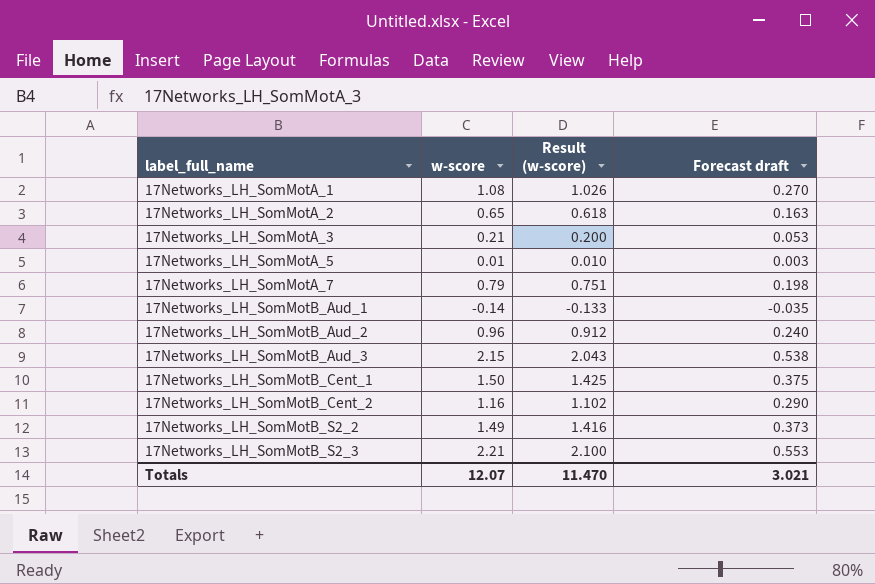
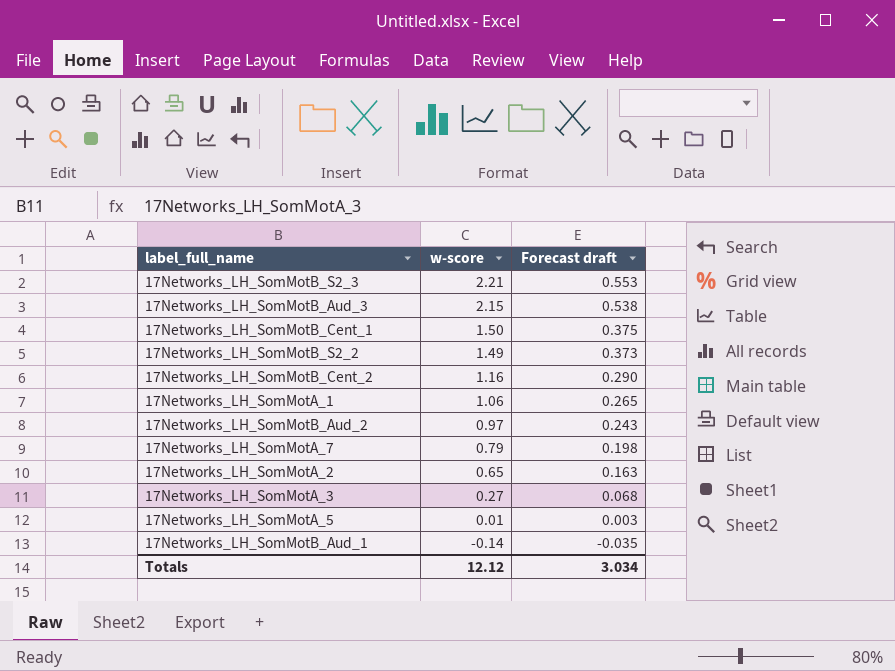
row order: label_full_name ascending -> w-score descending
column Result (w-score) | formula: [w-score] * 0.95 -> none
17Networks_LH_SomMotA_1 | w-score: 1.08 -> 1.06
17Networks_LH_SomMotA_1 | Forecast draft: 0.270 -> 0.265
17Networks_LH_SomMotB_Aud_2 | w-score: 0.96 -> 0.97
17Networks_LH_SomMotB_Aud_2 | Forecast draft: 0.240 -> 0.243
17Networks_LH_SomMotA_3 | w-score: 0.21 -> 0.27
17Networks_LH_SomMotA_3 | Forecast draft: 0.053 -> 0.068
Totals | w-score: 12.07 -> 12.12
Totals | Forecast draft: 3.021 -> 3.034

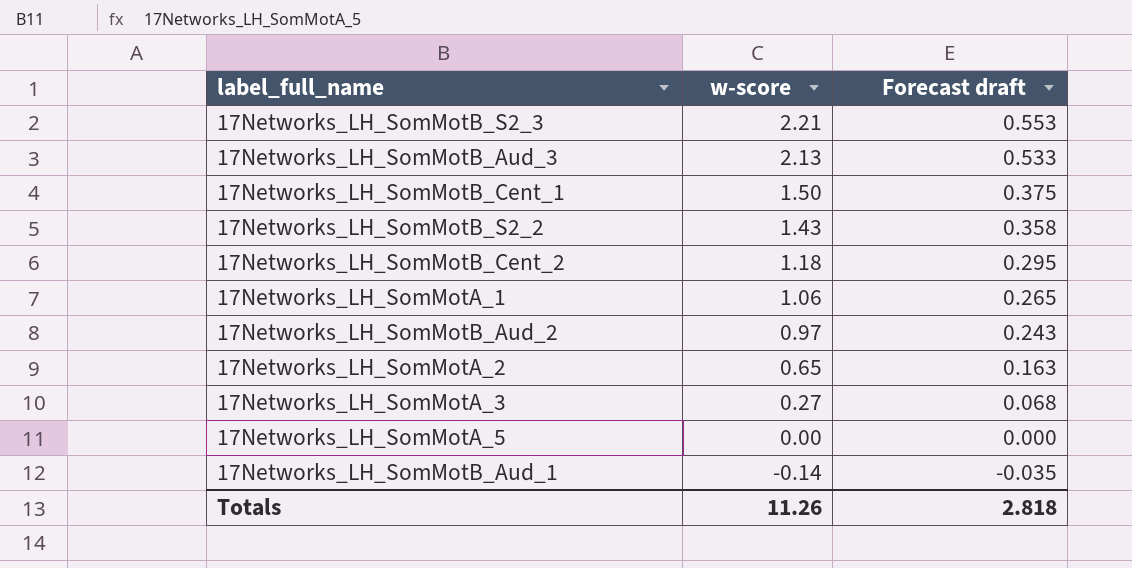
row 17Networks_LH_SomMotA_7: 0.79 | 0.198 -> none
17Networks_LH_SomMotB_Aud_3 | w-score: 2.15 -> 2.13
17Networks_LH_SomMotB_Aud_3 | Forecast draft: 0.538 -> 0.533
17Networks_LH_SomMotB_S2_2 | w-score: 1.49 -> 1.43
17Networks_LH_SomMotB_S2_2 | Forecast draft: 0.373 -> 0.358
17Networks_LH_SomMotB_Cent_2 | w-score: 1.16 -> 1.18
17Networks_LH_SomMotB_Cent_2 | Forecast draft: 0.290 -> 0.295
17Networks_LH_SomMotA_5 | w-score: 0.01 -> 0.00
17Networks_LH_SomMotA_5 | Forecast draft: 0.003 -> 0.000
Totals | w-score: 12.12 -> 11.26
Totals | Forecast draft: 3.034 -> 2.818

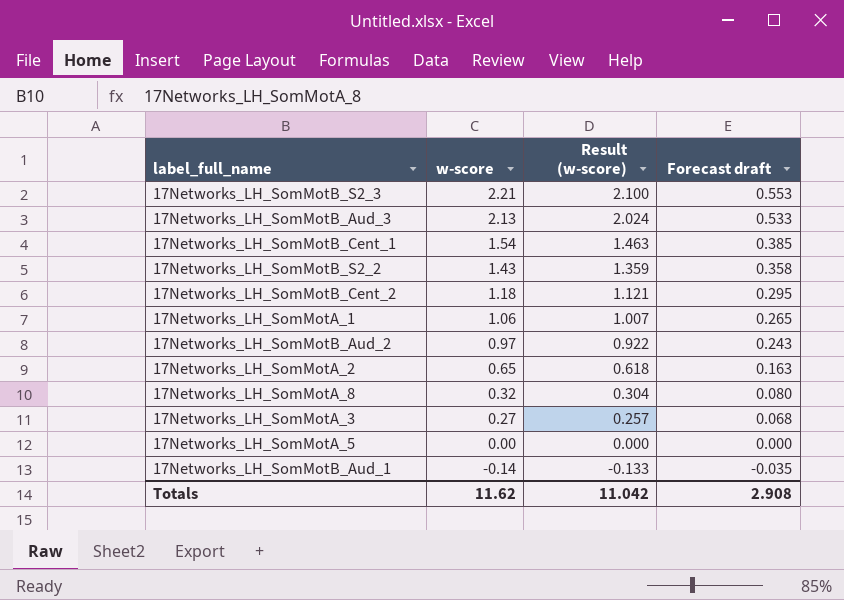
column Result (w-score) | formula: none -> [w-score] * 0.95
17Networks_LH_SomMotB_Cent_1 | w-score: 1.50 -> 1.54
17Networks_LH_SomMotB_Cent_1 | Forecast draft: 0.375 -> 0.385
row 17Networks_LH_SomMotA_8: none -> 0.32 | 0.304 | 0.080
Totals | w-score: 11.26 -> 11.62
Totals | Forecast draft: 2.818 -> 2.908

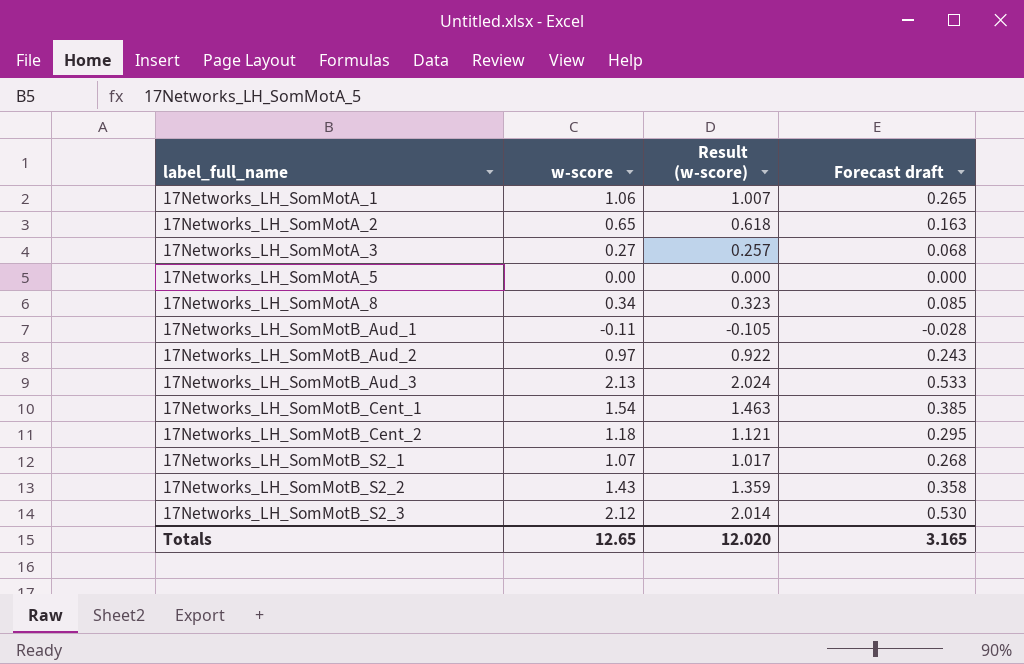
row order: w-score descending -> label_full_name ascending
17Networks_LH_SomMotA_8 | w-score: 0.32 -> 0.34
17Networks_LH_SomMotA_8 | Result (w-score): 0.304 -> 0.323
17Networks_LH_SomMotA_8 | Forecast draft: 0.080 -> 0.085
17Networks_LH_SomMotB_Aud_1 | w-score: -0.14 -> -0.11
17Networks_LH_SomMotB_Aud_1 | Result (w-score): -0.133 -> -0.105
17Networks_LH_SomMotB_Aud_1 | Forecast draft: -0.035 -> -0.028
row 17Networks_LH_SomMotB_S2_1: none -> 1.07 | 1.017 | 0.268
17Networks_LH_SomMotB_S2_3 | w-score: 2.21 -> 2.12
17Networks_LH_SomMotB_S2_3 | Result (w-score): 2.100 -> 2.014
17Networks_LH_SomMotB_S2_3 | Forecast draft: 0.553 -> 0.530
Totals | w-score: 11.62 -> 12.65
Totals | Result (w-score): 11.042 -> 12.020
Totals | Forecast draft: 2.908 -> 3.165

